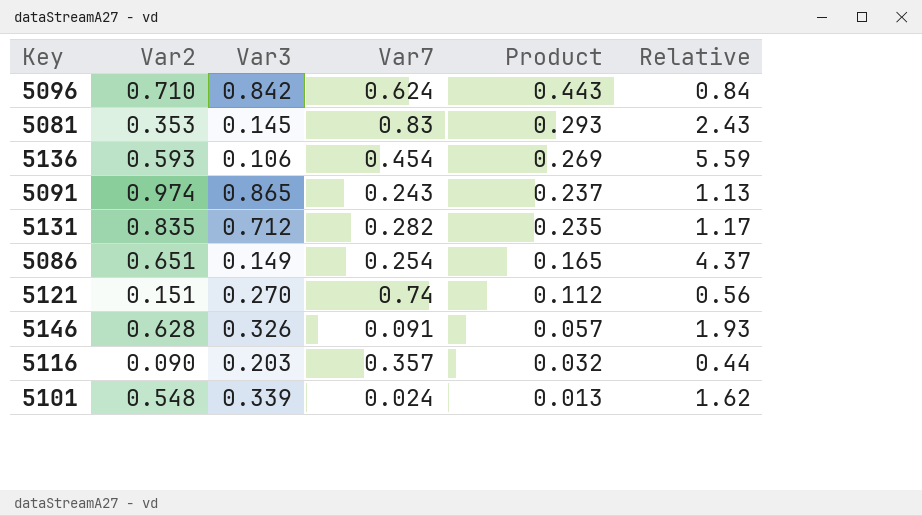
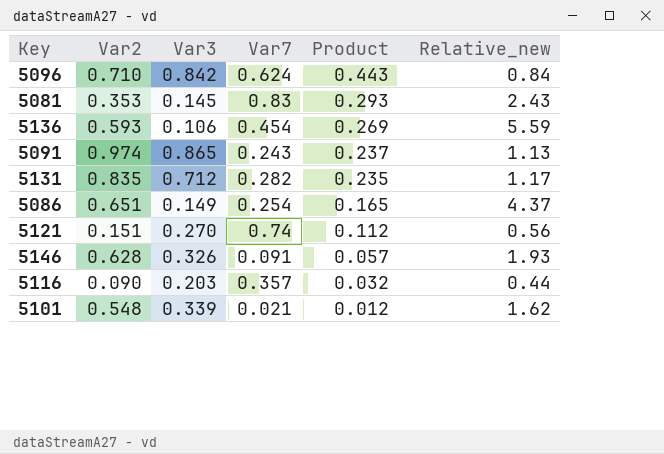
column name: Relative -> Relative_new
5101 | Var7: 0.024 -> 0.021
5101 | Product: 0.013 -> 0.012

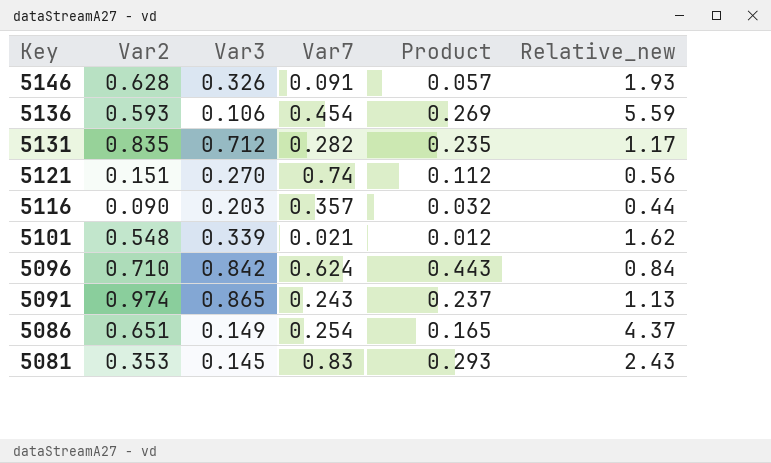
row order: Product descending -> Key descending

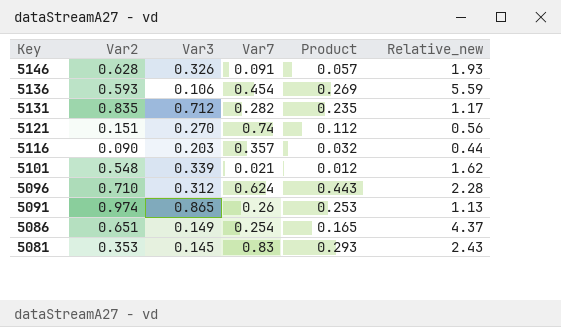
5096 | Var3: 0.842 -> 0.312
5096 | Relative_new: 0.84 -> 2.28
5091 | Var7: 0.243 -> 0.26
5091 | Product: 0.237 -> 0.253

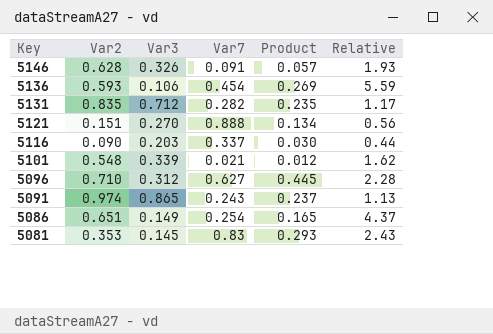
column name: Relative_new -> Relative
5121 | Var7: 0.74 -> 0.888
5121 | Product: 0.112 -> 0.134
5116 | Var7: 0.357 -> 0.337
5116 | Product: 0.032 -> 0.030
5096 | Var7: 0.624 -> 0.627
5096 | Product: 0.443 -> 0.445
5091 | Var7: 0.26 -> 0.243
5091 | Product: 0.253 -> 0.237

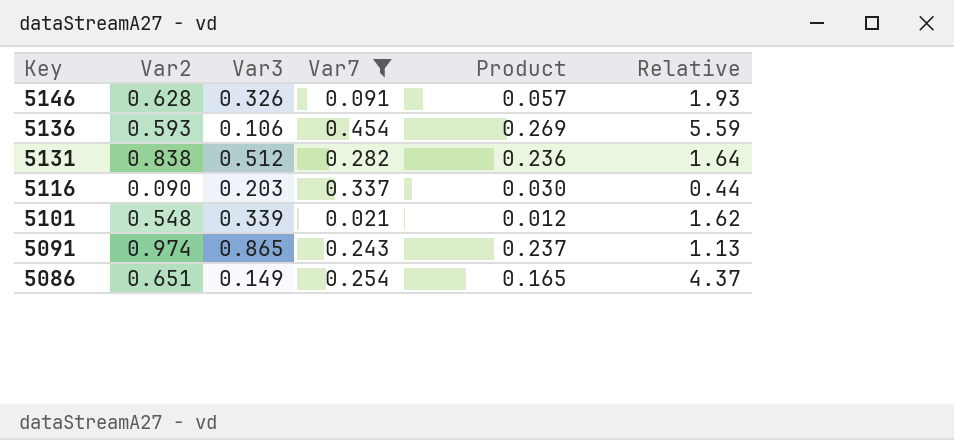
filter: none -> Var7 <= 0.454
5131 | Var2: 0.835 -> 0.838
5131 | Var3: 0.712 -> 0.512
5131 | Product: 0.235 -> 0.236
5131 | Relative: 1.17 -> 1.64

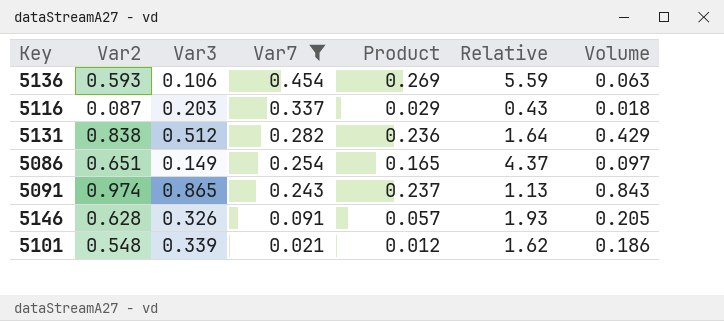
row order: Key descending -> Var7 descending
column Volume | formula: none -> [Var2] * [Var3]
5116 | Var2: 0.090 -> 0.087
5116 | Product: 0.030 -> 0.029
5116 | Relative: 0.44 -> 0.43

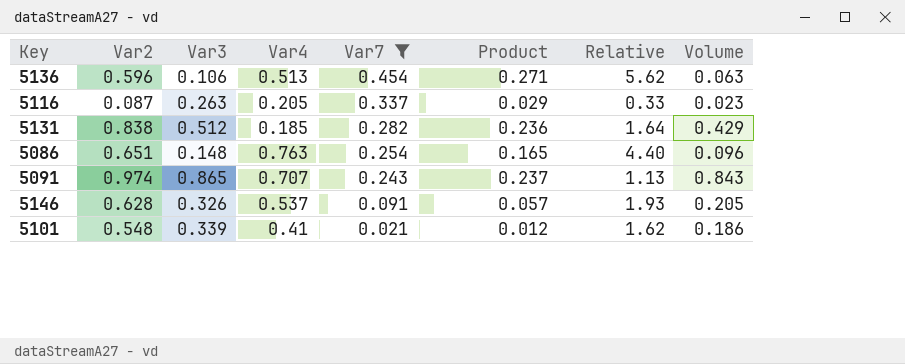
column Var4 | position: none -> 4
5136 | Var2: 0.593 -> 0.596
5136 | Product: 0.269 -> 0.271
5136 | Relative: 5.59 -> 5.62
5116 | Var3: 0.203 -> 0.263
5116 | Relative: 0.43 -> 0.33
5116 | Volume: 0.018 -> 0.023
5086 | Var3: 0.149 -> 0.148
5086 | Relative: 4.37 -> 4.40
5086 | Volume: 0.097 -> 0.096

